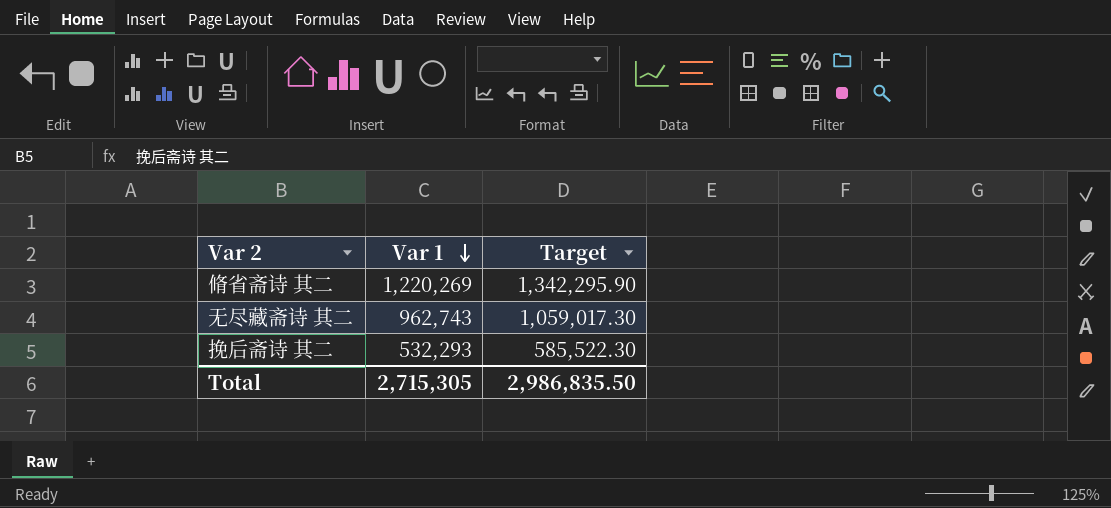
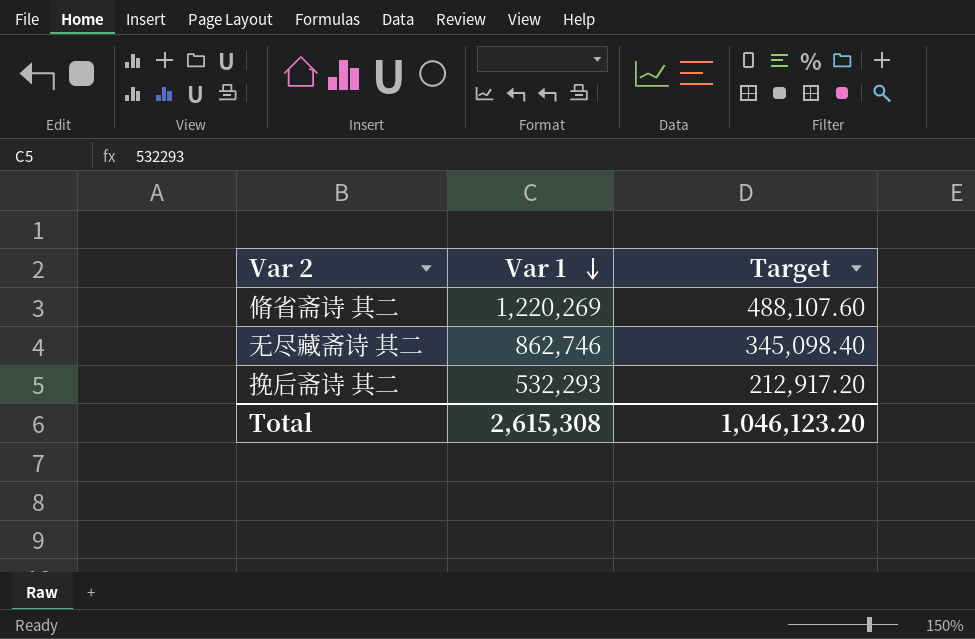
column Target | formula: [Var 1] * 1.1 -> [Var 1] * 0.4
无尽藏斋诗 其二 | Var 1: 962,743 -> 862,746
Total | Var 1: 2,715,305 -> 2,615,308
Total | Target: 2,986,835.50 -> 1,046,123.20

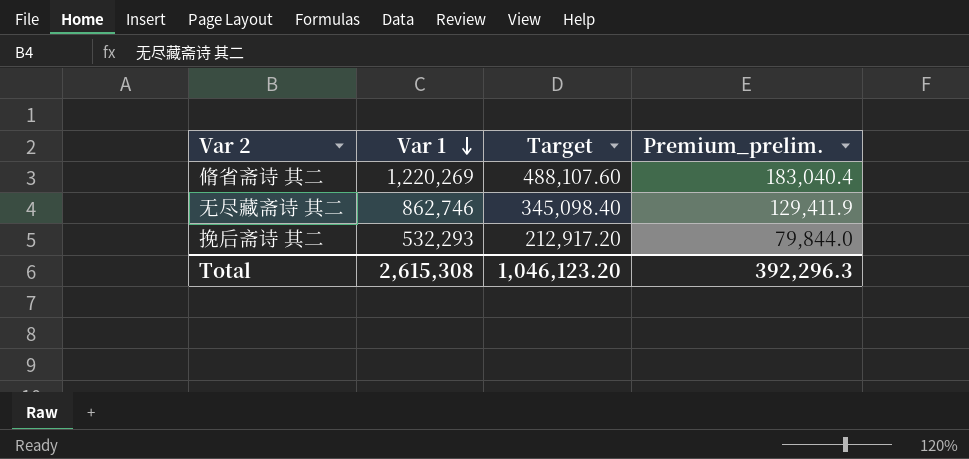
column Premium_prelim. | formula: none -> [Var 1] * 0.15

